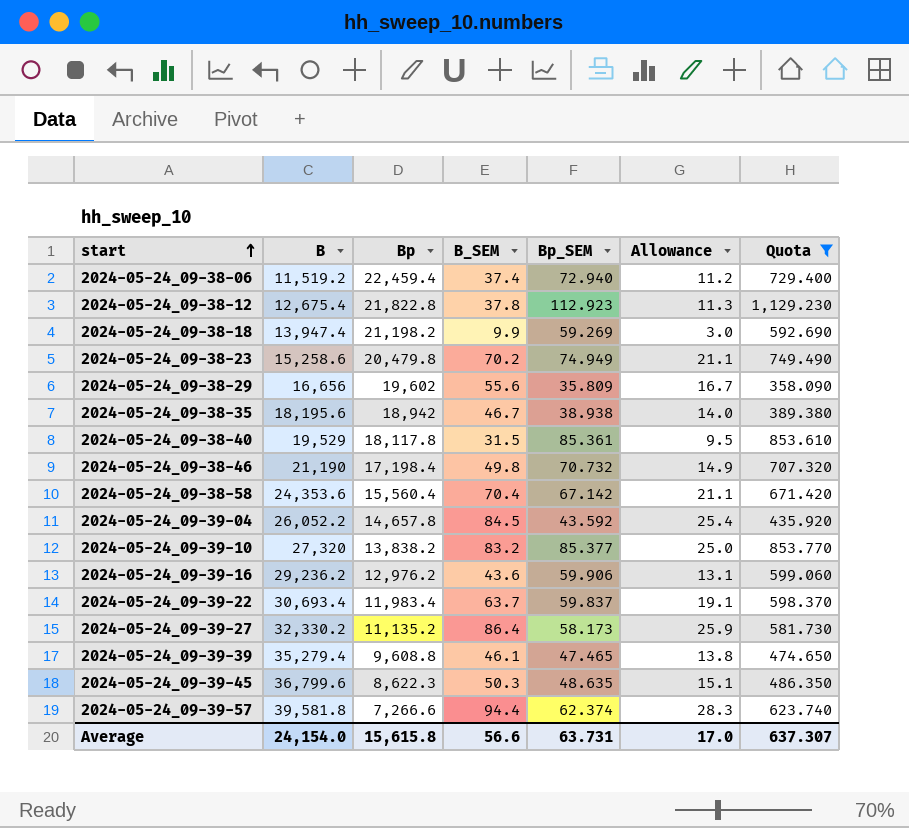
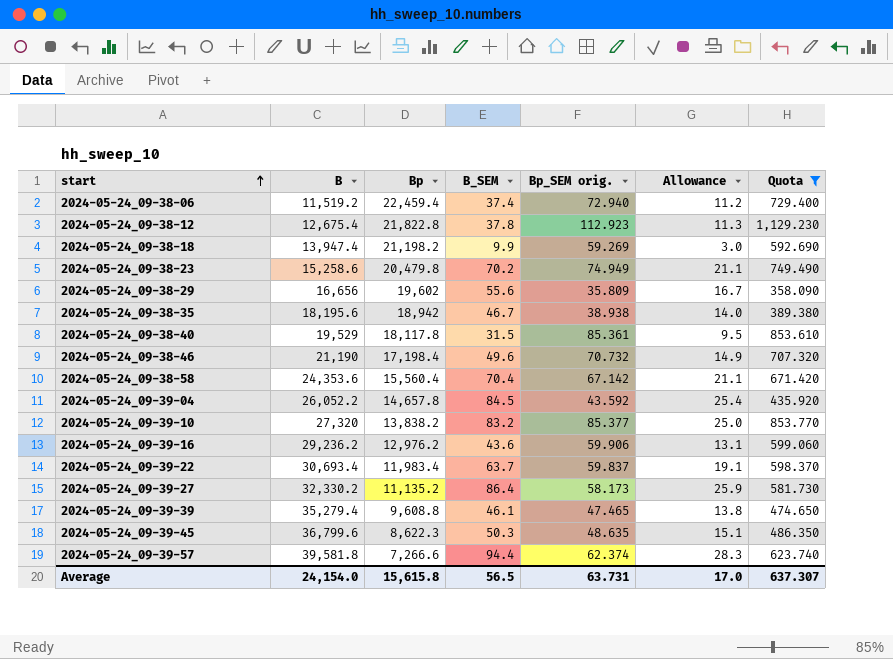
column name: Bp_SEM -> Bp_SEM orig.
2024-05-24_09-38-46 | B_SEM: 49.8 -> 49.6
Average | B_SEM: 56.6 -> 56.5

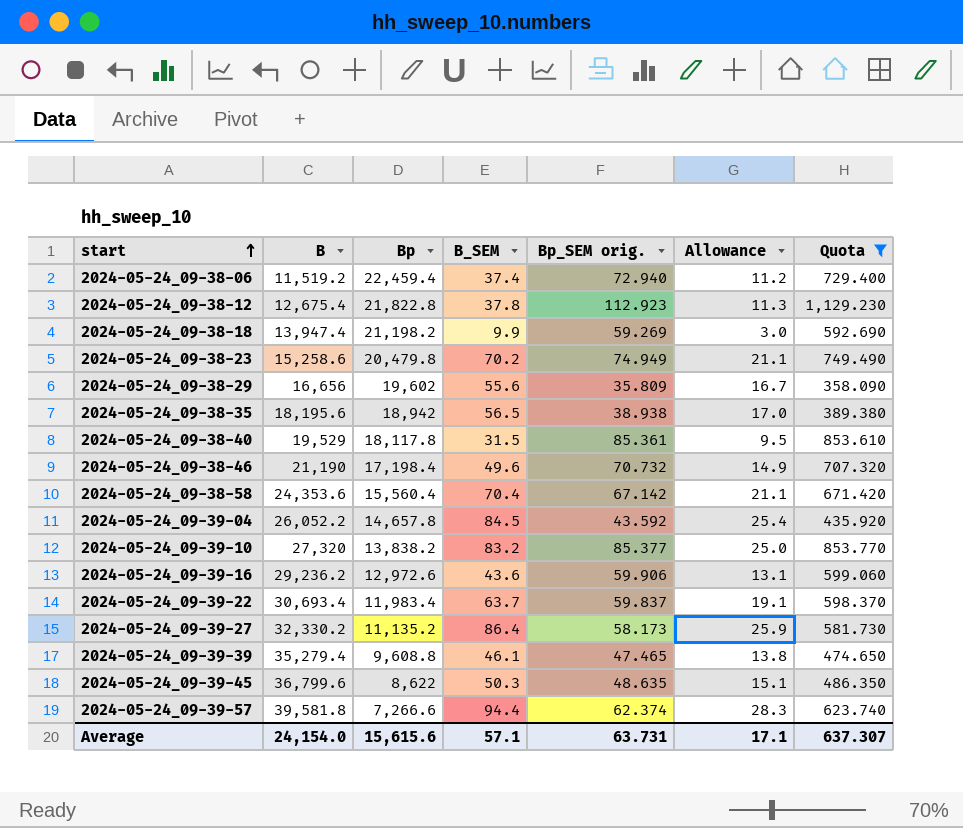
2024-05-24_09-38-35 | B_SEM: 46.7 -> 56.5
2024-05-24_09-38-35 | Allowance: 14.0 -> 17.0
2024-05-24_09-39-16 | Bp: 12,976.2 -> 12,972.6
2024-05-24_09-39-45 | Bp: 8,622.3 -> 8,622
Average | Bp: 15,615.8 -> 15,615.6
Average | B_SEM: 56.5 -> 57.1
Average | Allowance: 17.0 -> 17.1

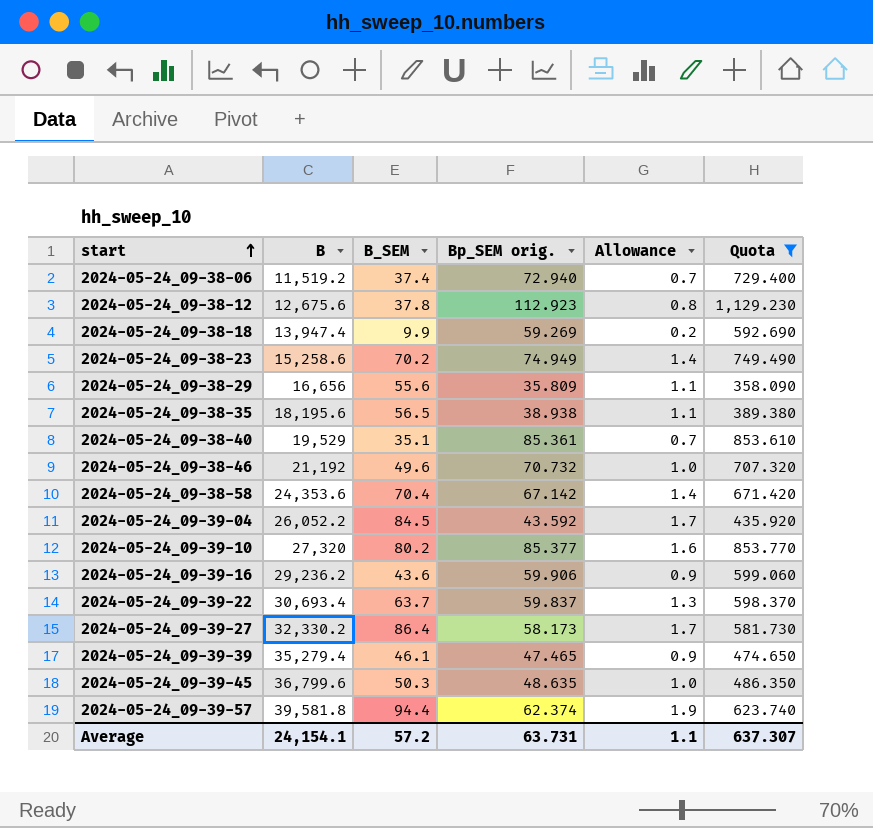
column Bp | position: 3 -> none
column Allowance | formula: [B_SEM] * 0.3 -> [B_SEM] * 0.02
2024-05-24_09-38-12 | B: 12,675.4 -> 12,675.6
2024-05-24_09-38-40 | B_SEM: 31.5 -> 35.1
2024-05-24_09-38-46 | B: 21,190 -> 21,192
2024-05-24_09-39-10 | B_SEM: 83.2 -> 80.2
Average | B: 24,154.0 -> 24,154.1
Average | B_SEM: 57.1 -> 57.2
Average | Allowance: 17.1 -> 1.1

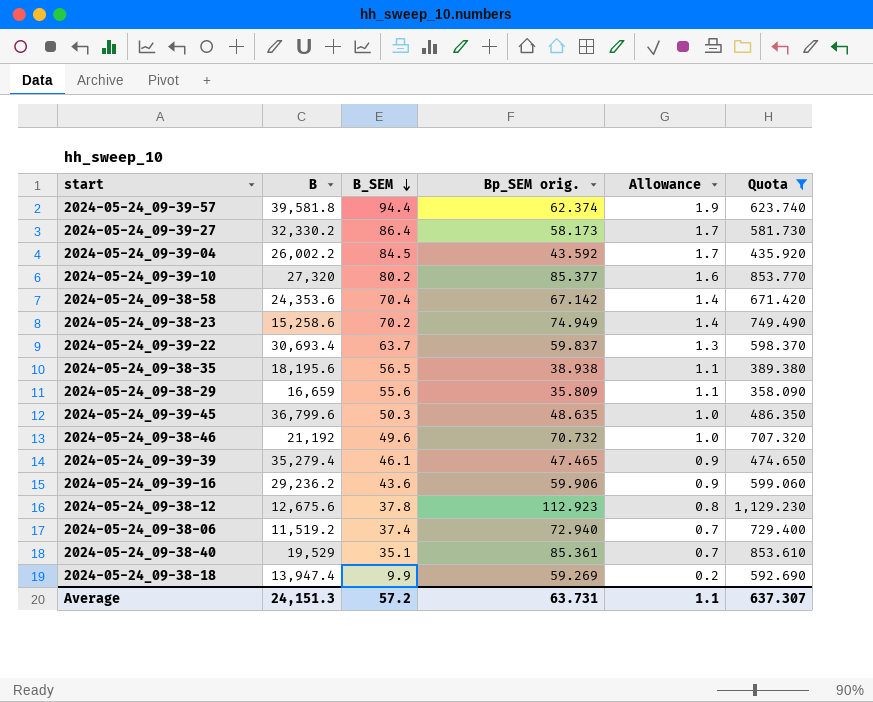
row order: start ascending -> B_SEM descending
2024-05-24_09-39-04 | B: 26,052.2 -> 26,002.2
2024-05-24_09-38-29 | B: 16,656 -> 16,659
Average | B: 24,154.1 -> 24,151.3

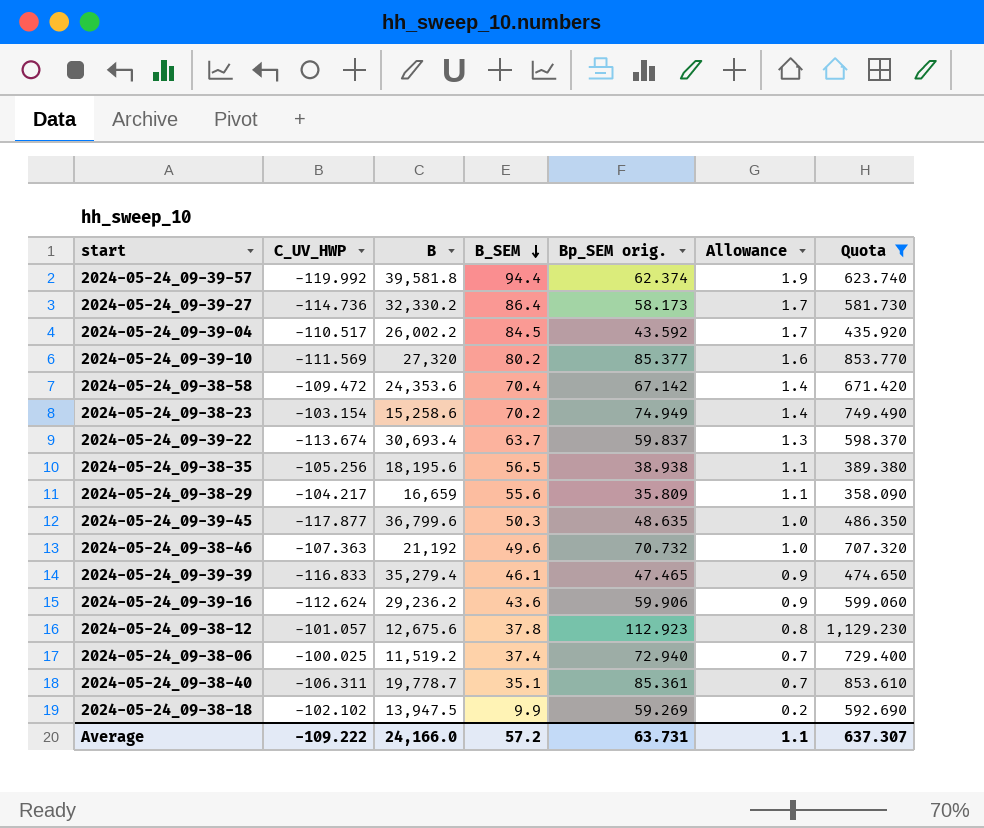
column C_UV_HWP | position: none -> 2
2024-05-24_09-38-40 | B: 19,529 -> 19,778.7
2024-05-24_09-38-18 | B: 13,947.4 -> 13,947.5
Average | B: 24,151.3 -> 24,166.0

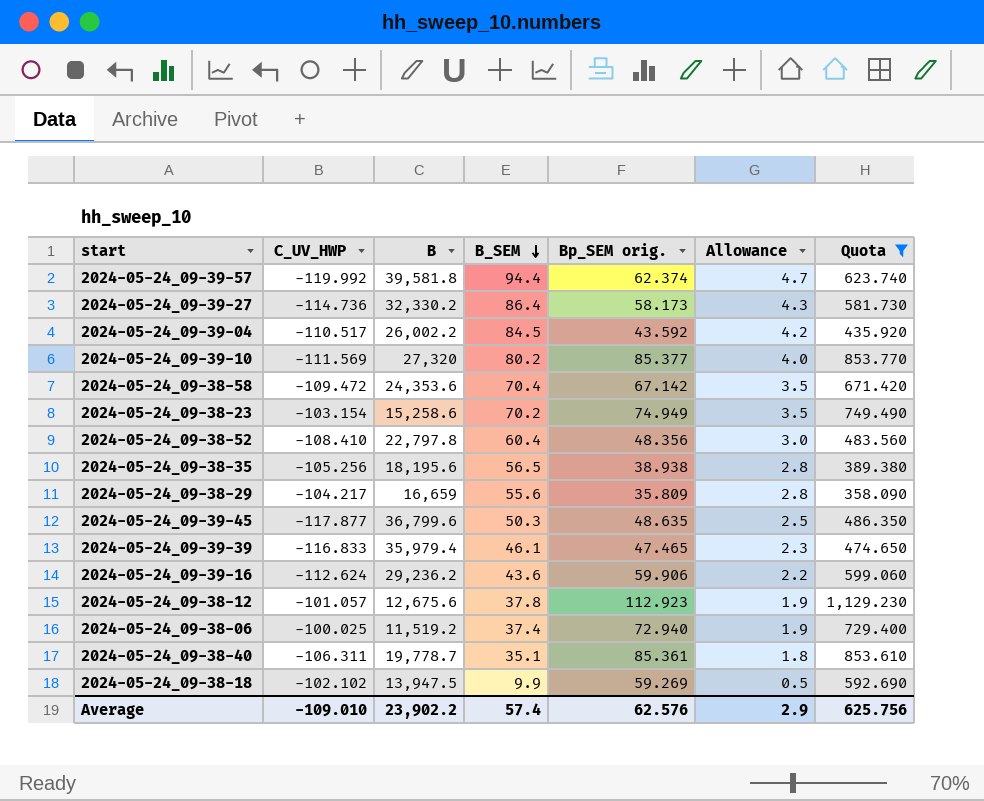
column Allowance | formula: [B_SEM] * 0.02 -> [B_SEM] * 0.05
row 2024-05-24_09-39-22: -113.674 | 30,693.4 | 63.7 | 59.837 | 1.3 | 598.370 -> none
row 2024-05-24_09-38-46: -107.363 | 21,192 | 49.6 | 70.732 | 1.0 | 707.320 -> none
row 2024-05-24_09-38-52: none -> -108.410 | 22,797.8 | 60.4 | 48.356 | 3.0 | 483.560
2024-05-24_09-39-39 | B: 35,279.4 -> 35,979.4
Average | C_UV_HWP: -109.222 -> -109.010
Average | B: 24,166.0 -> 23,902.2
Average | B_SEM: 57.2 -> 57.4
Average | Bp_SEM orig.: 63.731 -> 62.576
Average | Allowance: 1.1 -> 2.9
Average | Quota: 637.307 -> 625.756

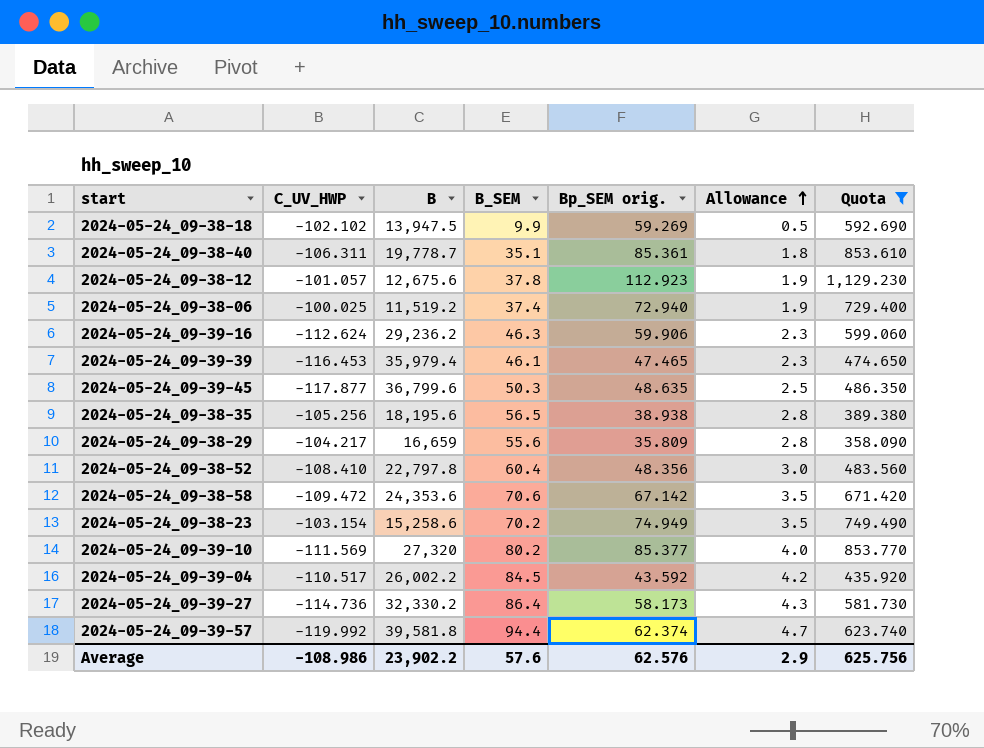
row order: B_SEM descending -> Allowance ascending
2024-05-24_09-39-16 | B_SEM: 43.6 -> 46.3
2024-05-24_09-39-16 | Allowance: 2.2 -> 2.3
2024-05-24_09-39-39 | C_UV_HWP: -116.833 -> -116.453
2024-05-24_09-38-58 | B_SEM: 70.4 -> 70.6
Average | C_UV_HWP: -109.010 -> -108.986
Average | B_SEM: 57.4 -> 57.6

